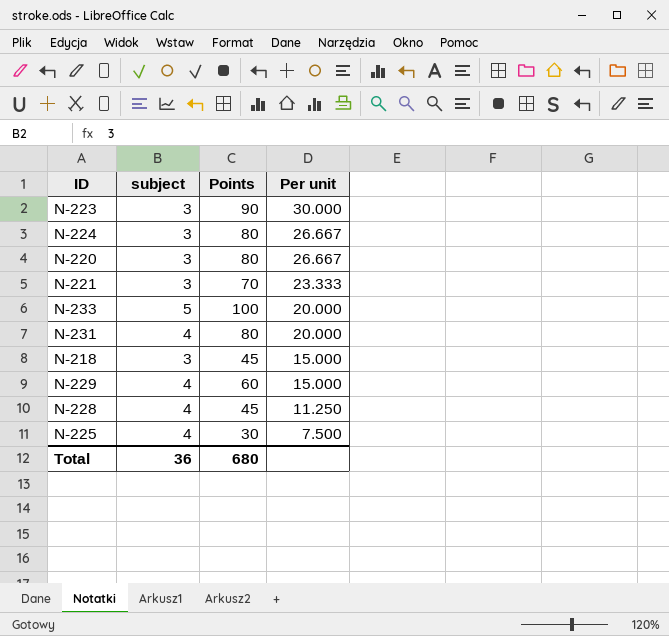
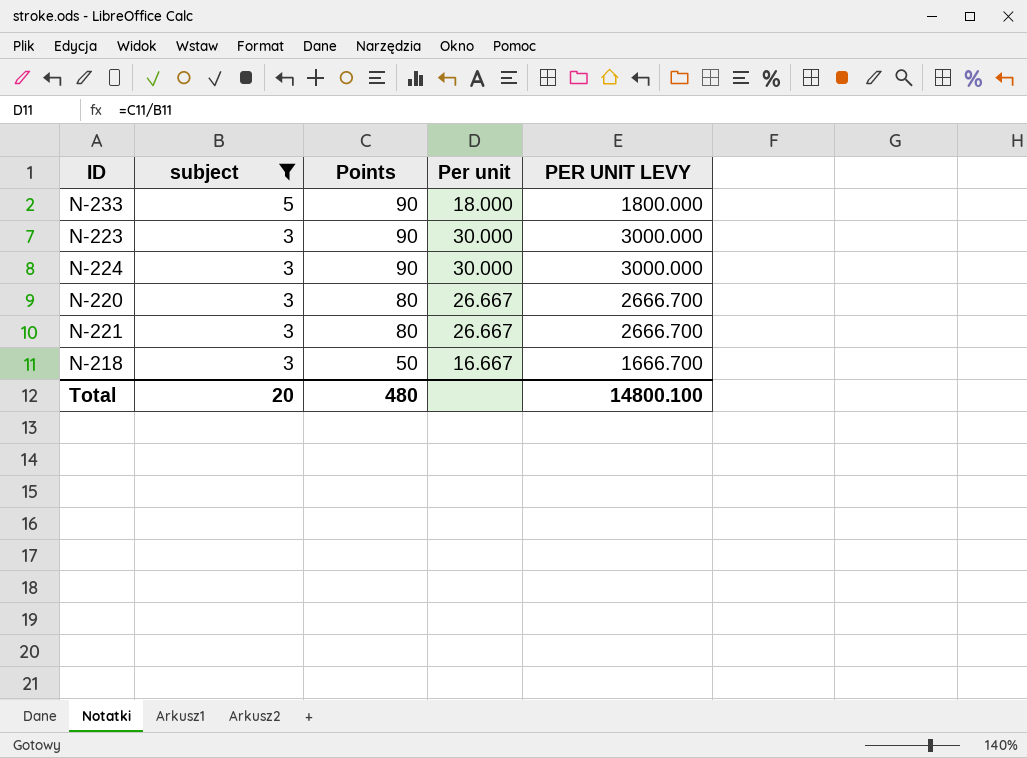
filter: none -> subject != 4
row order: Per unit descending -> subject descending
column PER UNIT LEVY | formula: none -> [Per unit] * 100
N-233 | Points: 100 -> 90
N-233 | Per unit: 20.000 -> 18.000
N-224 | Points: 80 -> 90
N-224 | Per unit: 26.667 -> 30.000
N-221 | Points: 70 -> 80
N-221 | Per unit: 23.333 -> 26.667
N-218 | Points: 45 -> 50
N-218 | Per unit: 15.000 -> 16.667
Total | subject: 36 -> 20
Total | Points: 680 -> 480

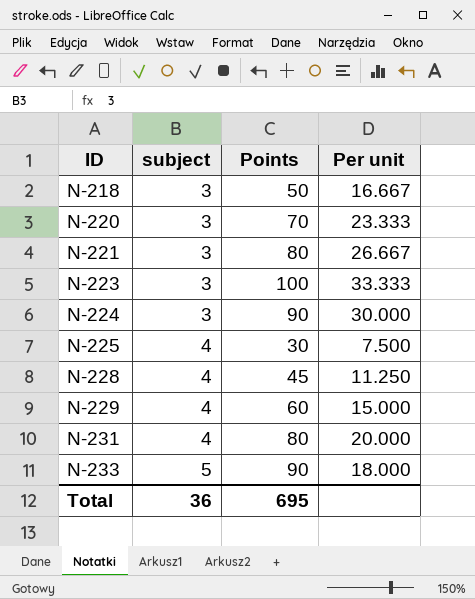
filter: subject != 4 -> none
row order: subject descending -> ID ascending
column PER UNIT LEVY | formula: [Per unit] * 100 -> none
N-220 | Points: 80 -> 70
N-220 | Per unit: 26.667 -> 23.333
N-223 | Points: 90 -> 100
N-223 | Per unit: 30.000 -> 33.333
Total | subject: 20 -> 36
Total | Points: 480 -> 695

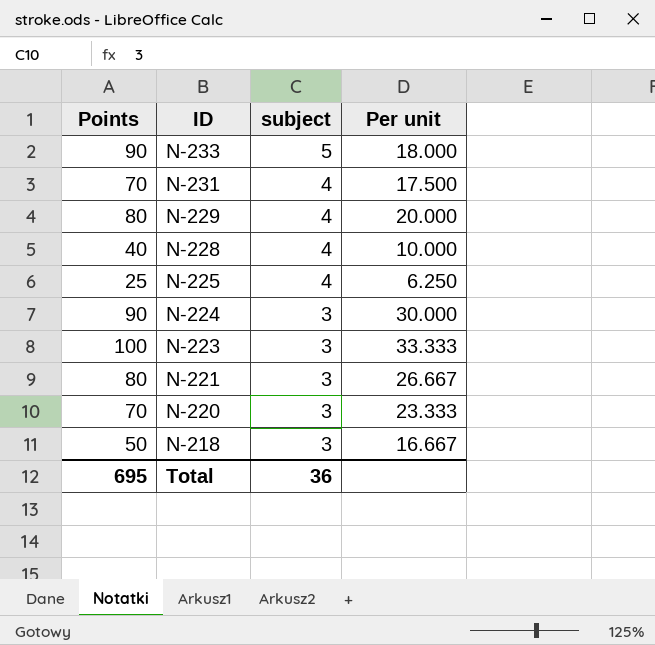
row order: ID ascending -> ID descending
column Points | position: 3 -> 1
N-231 | Points: 80 -> 70
N-231 | Per unit: 20.000 -> 17.500
N-229 | Points: 60 -> 80
N-229 | Per unit: 15.000 -> 20.000
N-228 | Points: 45 -> 40
N-228 | Per unit: 11.250 -> 10.000
N-225 | Points: 30 -> 25
N-225 | Per unit: 7.500 -> 6.250

